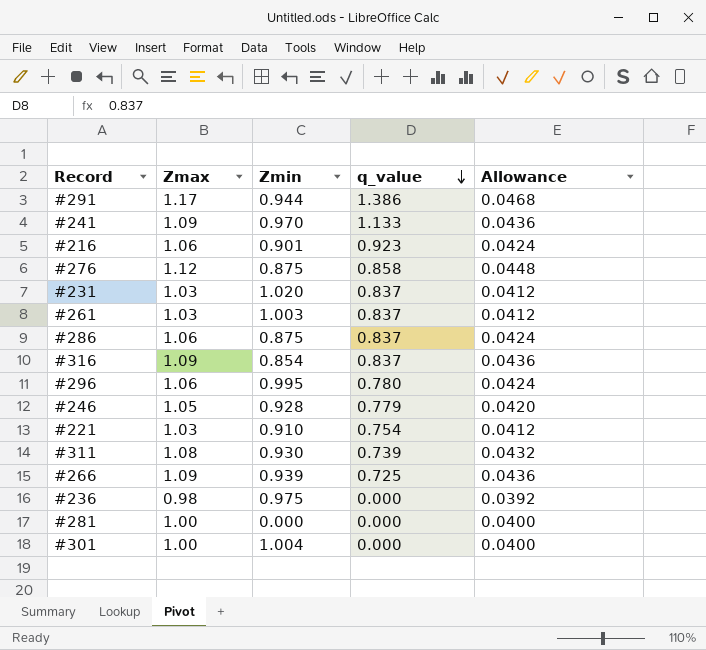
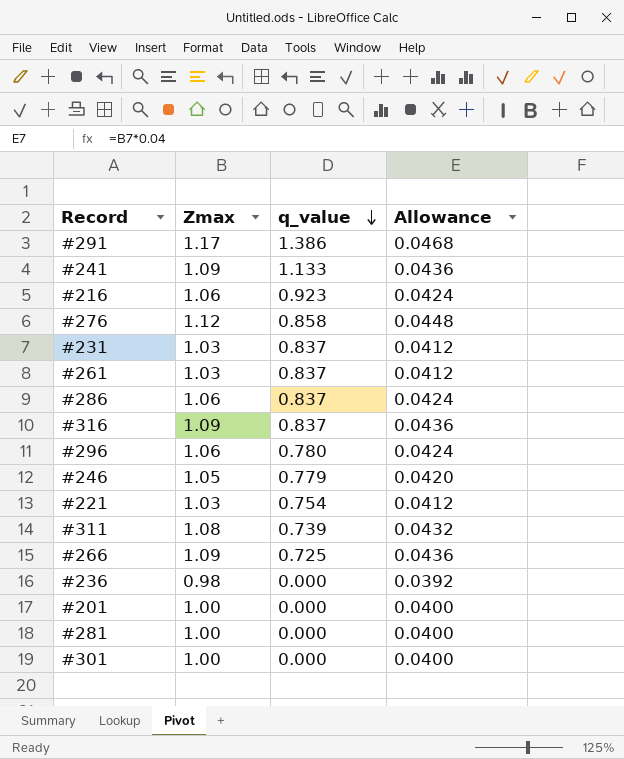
column Zmin | position: 3 -> none
row #201: none -> 1.00 | 0.000 | 0.0400

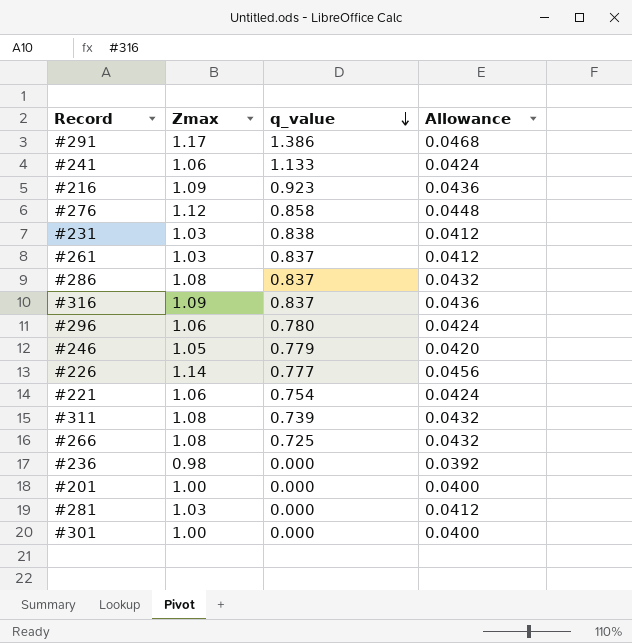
#241 | Zmax: 1.09 -> 1.06
#241 | Allowance: 0.0436 -> 0.0424
#216 | Zmax: 1.06 -> 1.09
#216 | Allowance: 0.0424 -> 0.0436
#231 | q_value: 0.837 -> 0.838
#286 | Zmax: 1.06 -> 1.08
#286 | Allowance: 0.0424 -> 0.0432
row #226: none -> 1.14 | 0.777 | 0.0456
#221 | Zmax: 1.03 -> 1.06
#221 | Allowance: 0.0412 -> 0.0424
#266 | Zmax: 1.09 -> 1.08
#266 | Allowance: 0.0436 -> 0.0432
#281 | Zmax: 1.00 -> 1.03
#281 | Allowance: 0.0400 -> 0.0412

